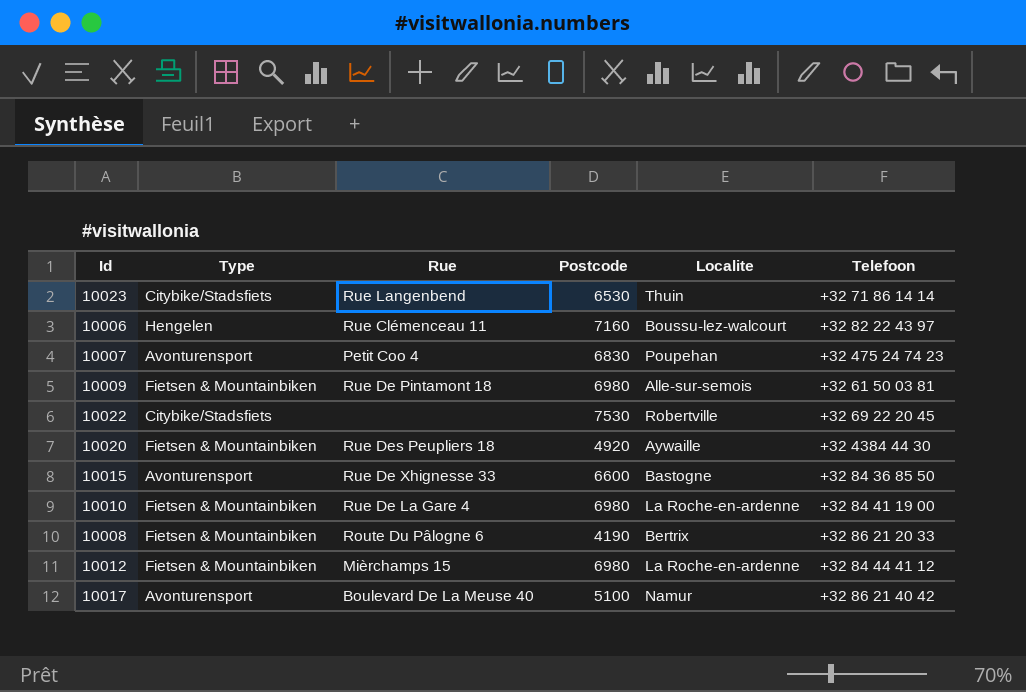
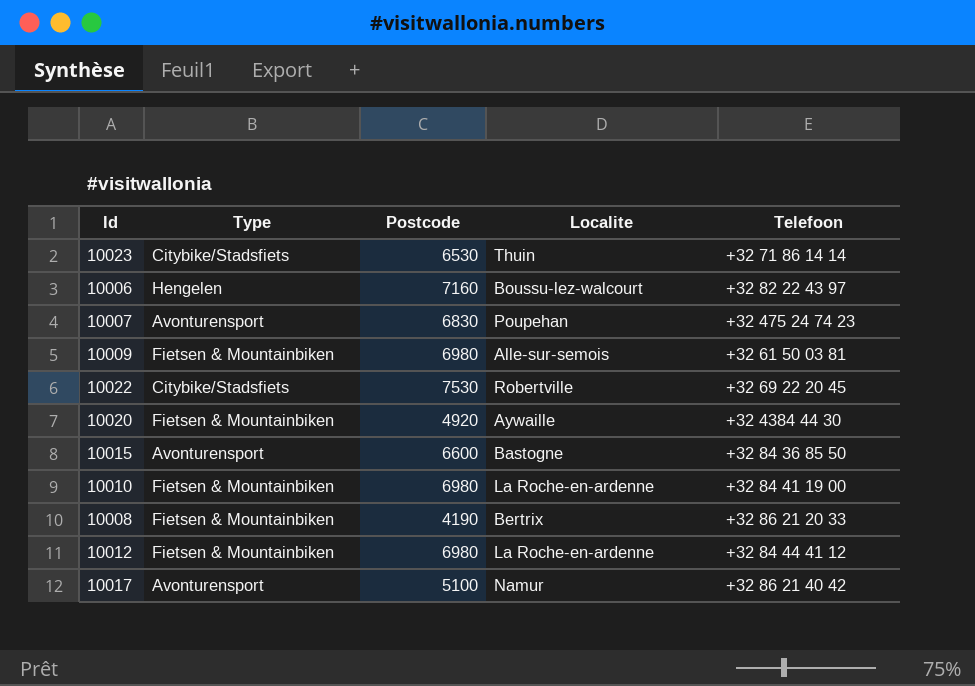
column Rue | position: 3 -> none

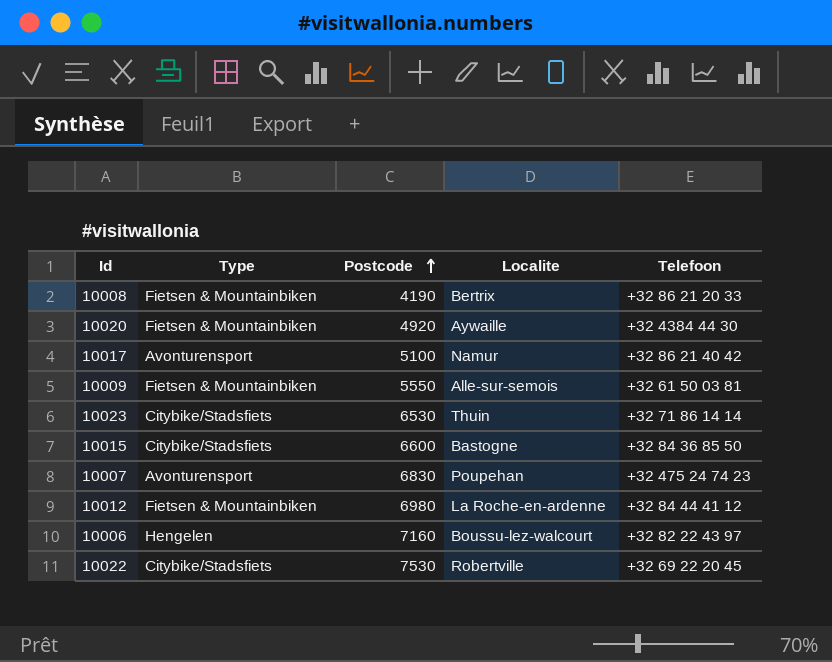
row order: none -> Postcode ascending
row 10010: Fietsen & Mountainbiken | 6980 | La Roche-en-ardenne | +32 84 41 19 00 -> none
10009 | Postcode: 6980 -> 5550
10015 | Type: Avonturensport -> Citybike/Stadsfiets

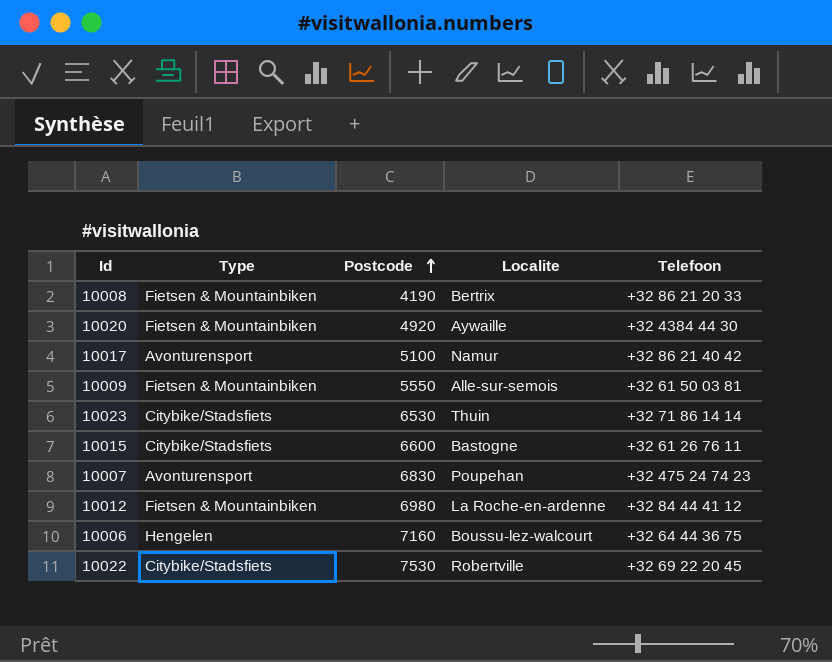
10015 | Telefoon: +32 84 36 85 50 -> +32 61 26 76 11
10006 | Telefoon: +32 82 22 43 97 -> +32 64 44 36 75

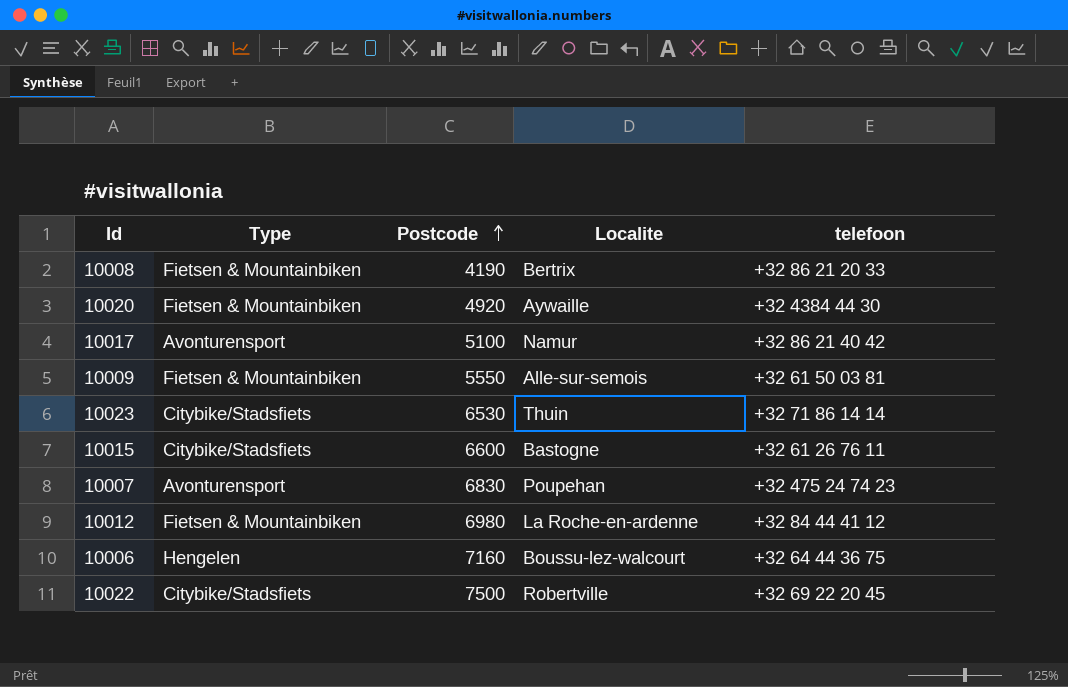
column name: Telefoon -> telefoon
10022 | Postcode: 7530 -> 7500

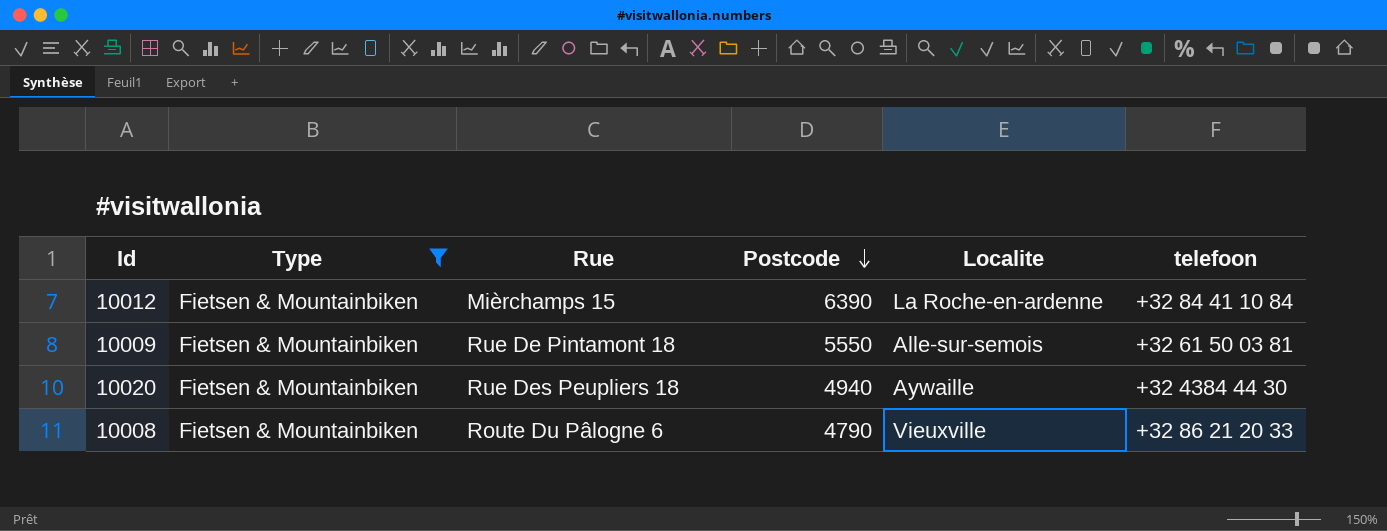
filter: none -> Type = Fietsen & Mountainbiken
row order: Postcode ascending -> Postcode descending
column Rue | position: none -> 3
10012 | Postcode: 6980 -> 6390
10012 | telefoon: +32 84 44 41 12 -> +32 84 41 10 84
10020 | Postcode: 4920 -> 4940
10008 | Postcode: 4190 -> 4790
10008 | Localite: Bertrix -> Vieuxville

